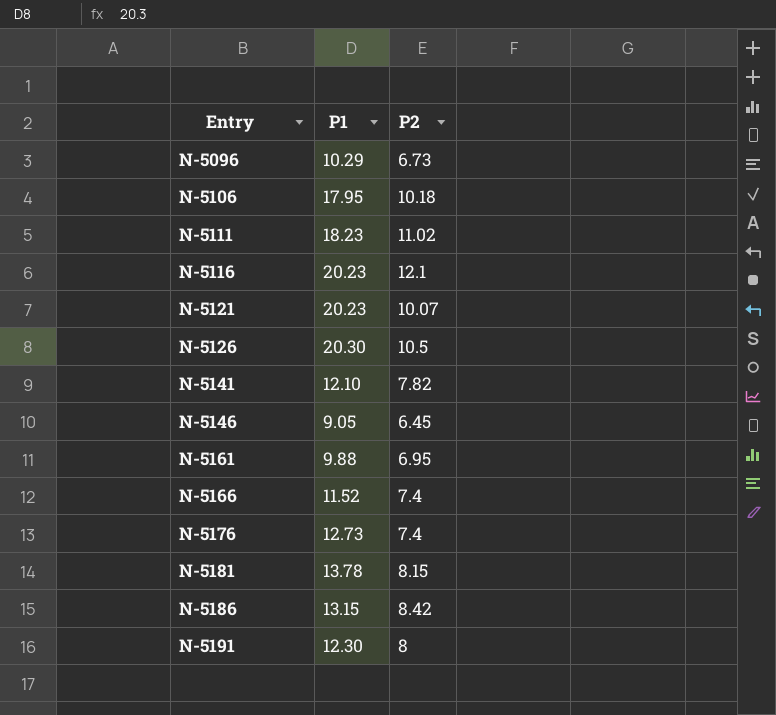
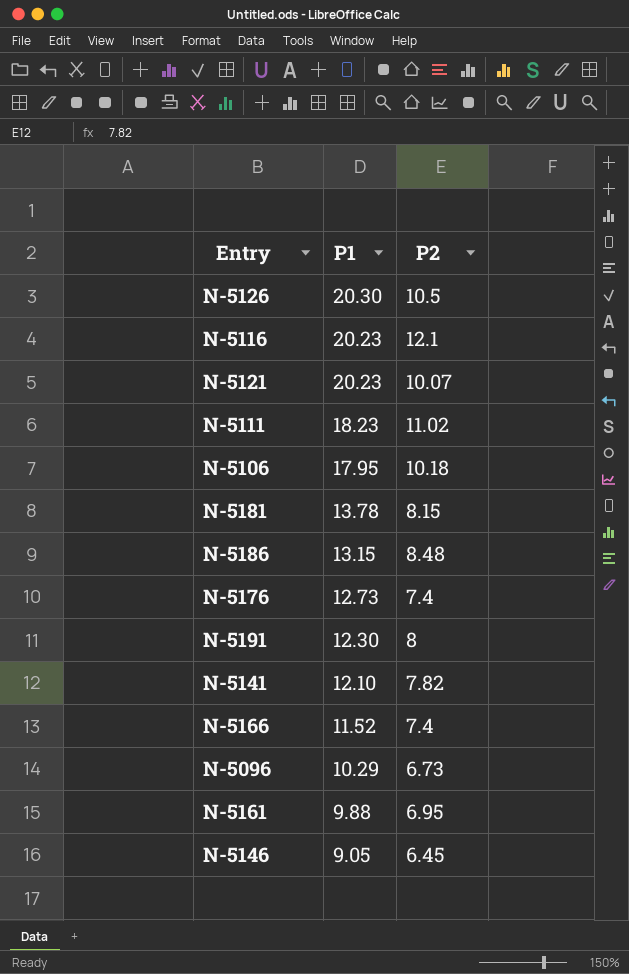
row order: Entry ascending -> P1 descending
N-5186 | P2: 8.42 -> 8.48

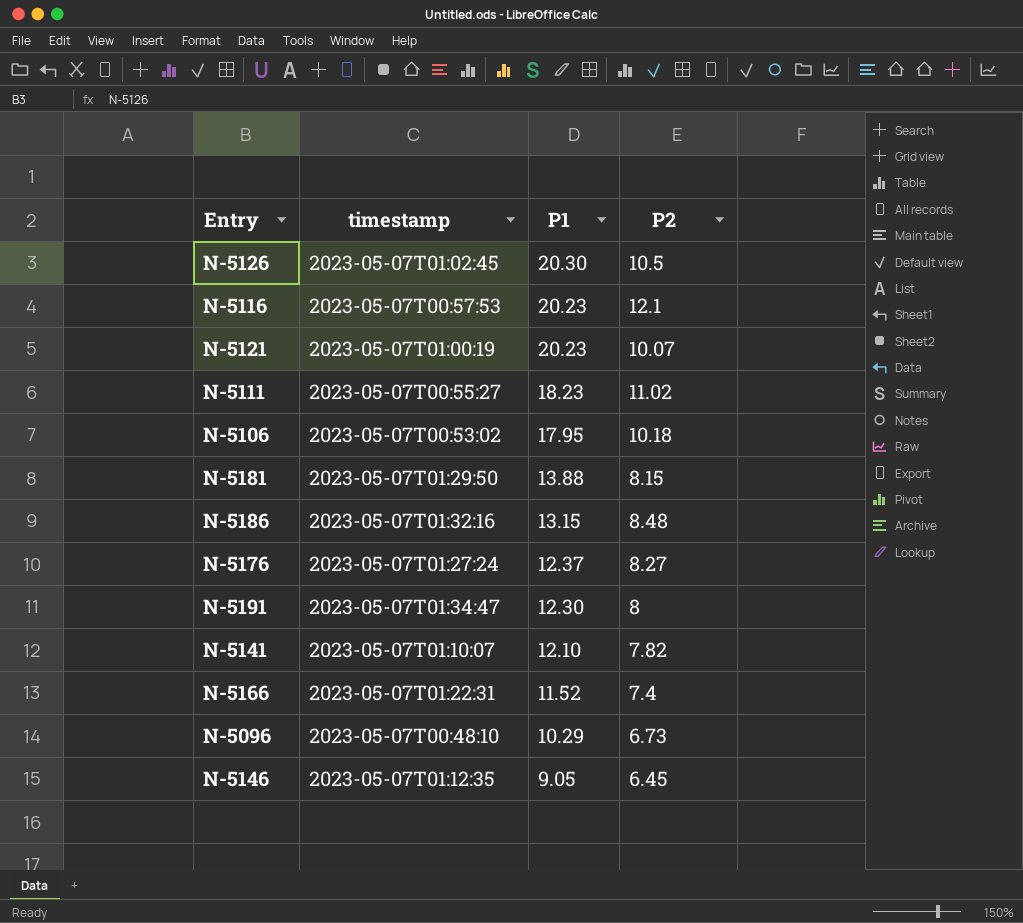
column timestamp | position: none -> 2
row N-5161: 9.88 | 6.95 -> none
N-5181 | P1: 13.78 -> 13.88
N-5176 | P1: 12.73 -> 12.37
N-5176 | P2: 7.4 -> 8.27

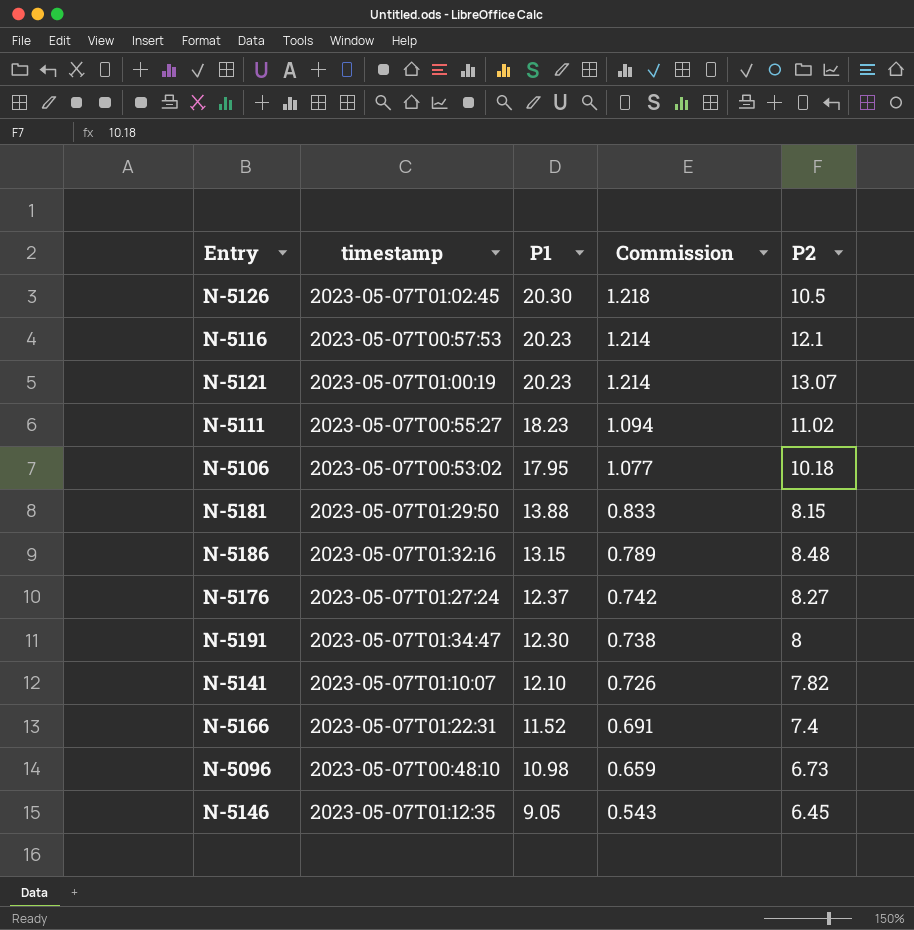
column Commission | formula: none -> [P1] * 0.06
N-5121 | P2: 10.07 -> 13.07
N-5096 | P1: 10.29 -> 10.98

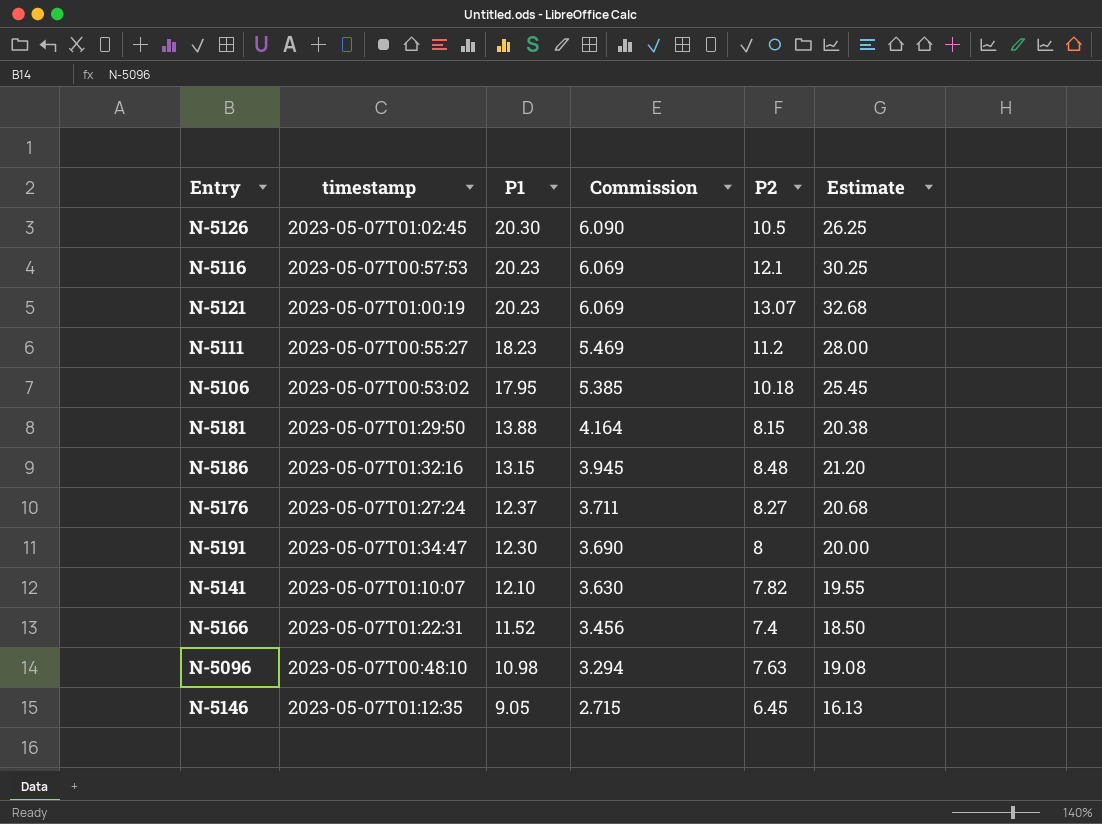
column Commission | formula: [P1] * 0.06 -> [P1] * 0.3
column Estimate | formula: none -> [P2] * 2.5
N-5111 | P2: 11.02 -> 11.2
N-5096 | P2: 6.73 -> 7.63

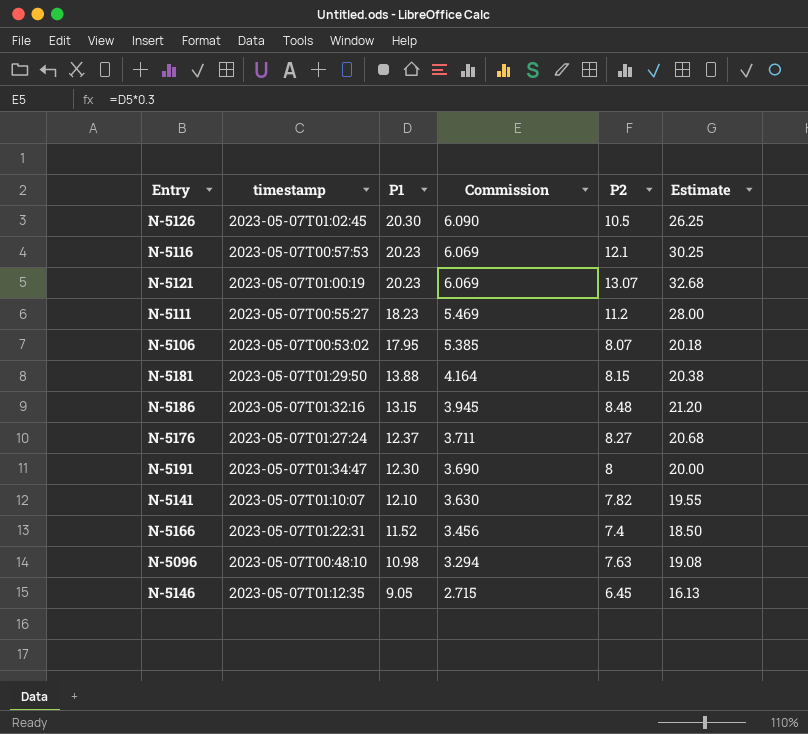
N-5106 | P2: 10.18 -> 8.07
N-5106 | Estimate: 25.45 -> 20.18

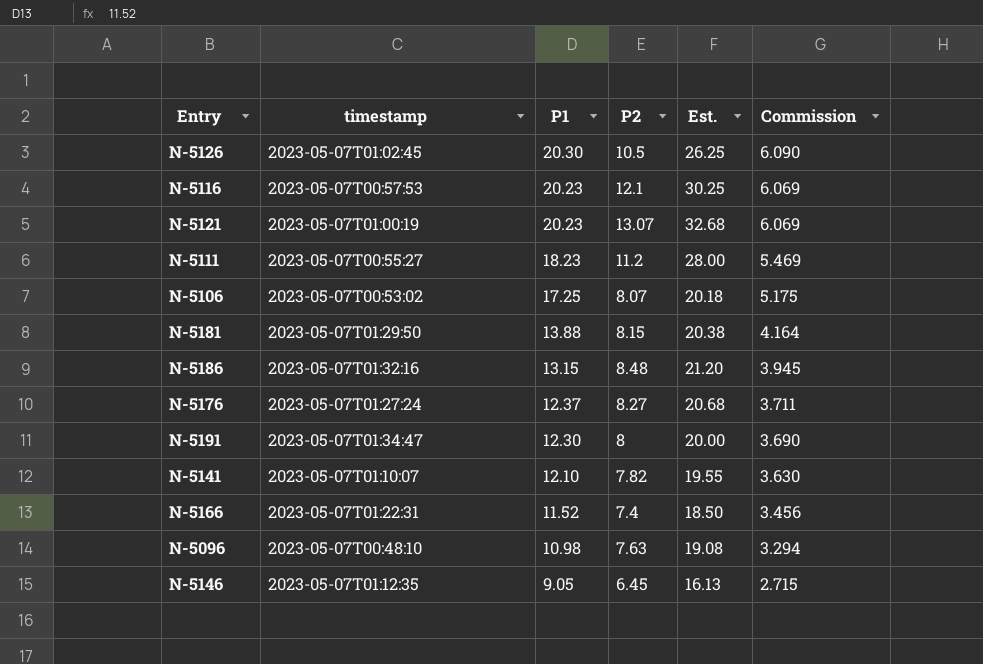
column name: Estimate -> Est.
column Commission | position: 4 -> 6
N-5106 | P1: 17.95 -> 17.25
N-5106 | Commission: 5.385 -> 5.175

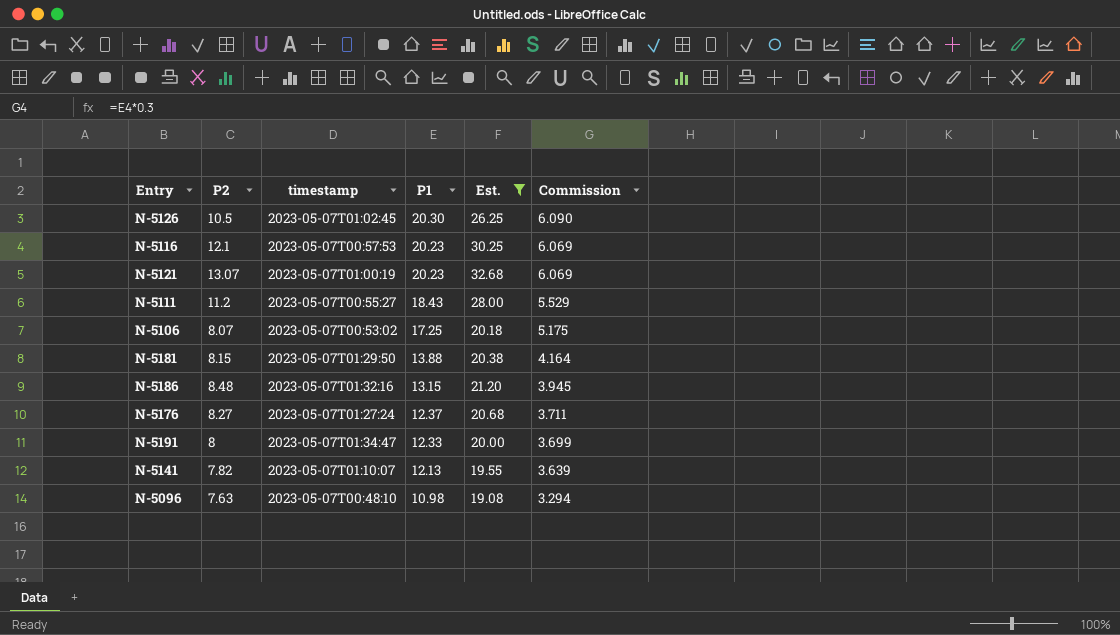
filter: none -> Est. >= 19.08
column P2 | position: 4 -> 2
N-5111 | P1: 18.23 -> 18.43
N-5111 | Commission: 5.469 -> 5.529
N-5191 | P1: 12.30 -> 12.33
N-5191 | Commission: 3.690 -> 3.699
N-5141 | P1: 12.10 -> 12.13
N-5141 | Commission: 3.630 -> 3.639

